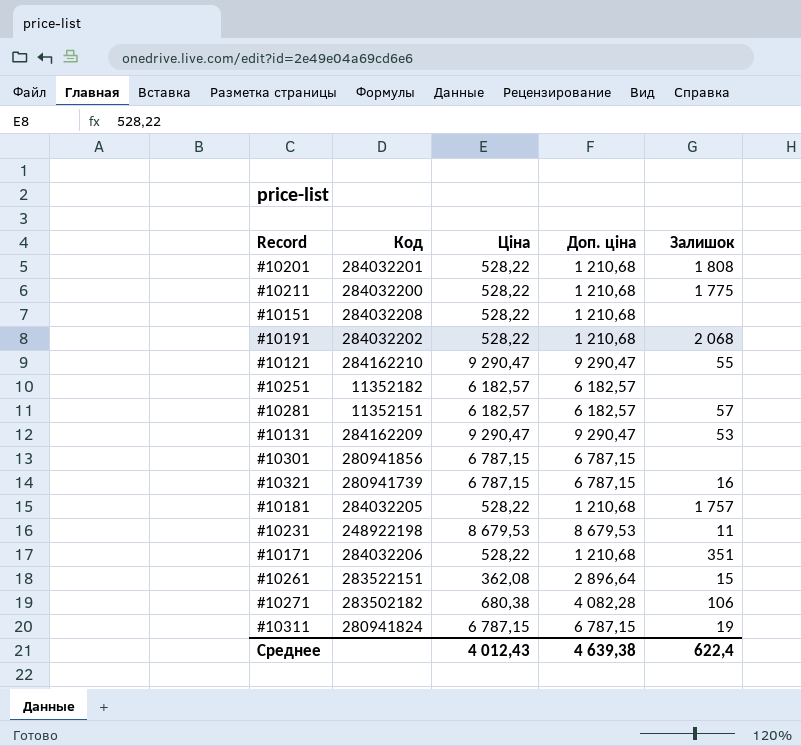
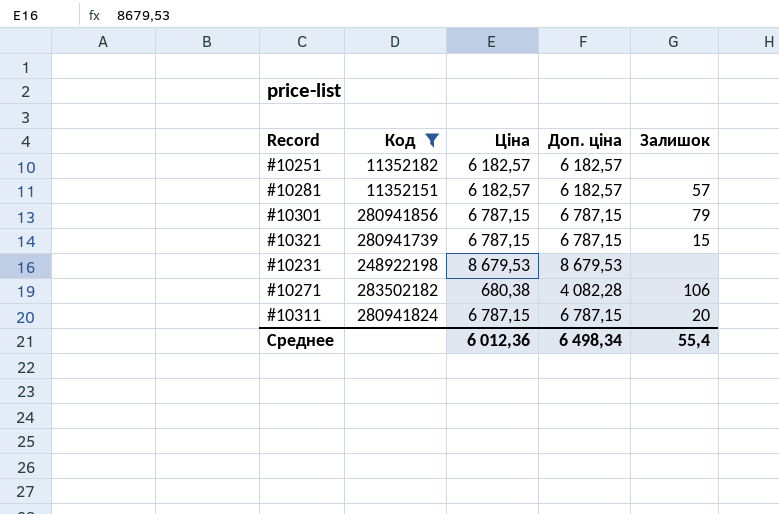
filter: none -> Код <= 283502182
#10301 | Залишок: none -> 79
#10321 | Залишок: 16 -> 15
#10231 | Залишок: 11 -> none
#10311 | Залишок: 19 -> 20
Среднее | Ціна: 4 012,43 -> 6 012,36
Среднее | Доп. ціна: 4 639,38 -> 6 498,34
Среднее | Залишок: 622,4 -> 55,4

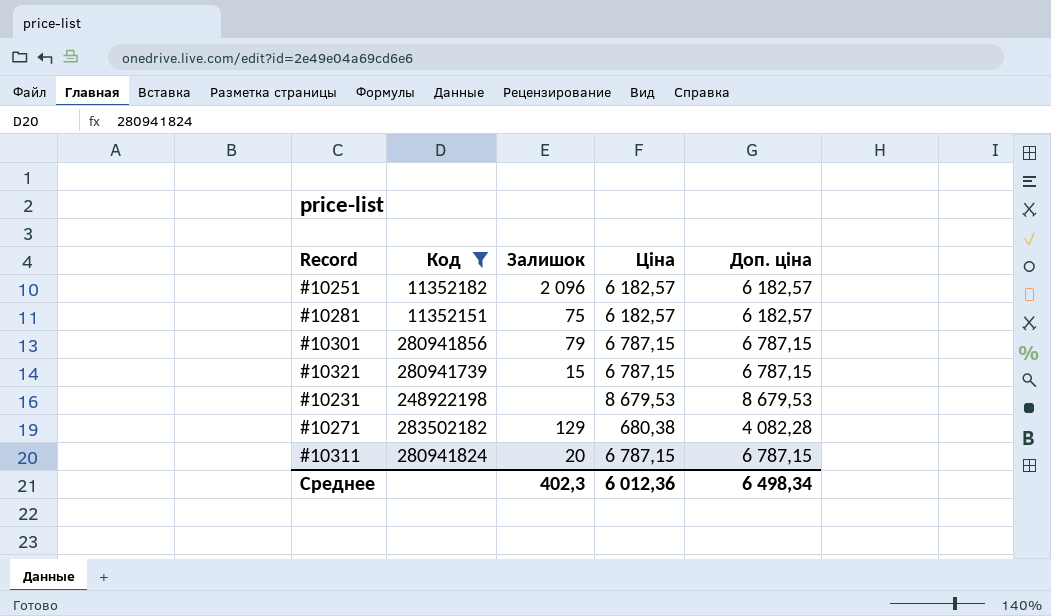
column Залишок | position: 5 -> 3
#10251 | Залишок: none -> 2 096
#10281 | Залишок: 57 -> 75
#10271 | Залишок: 106 -> 129
Среднее | Залишок: 55,4 -> 402,3

